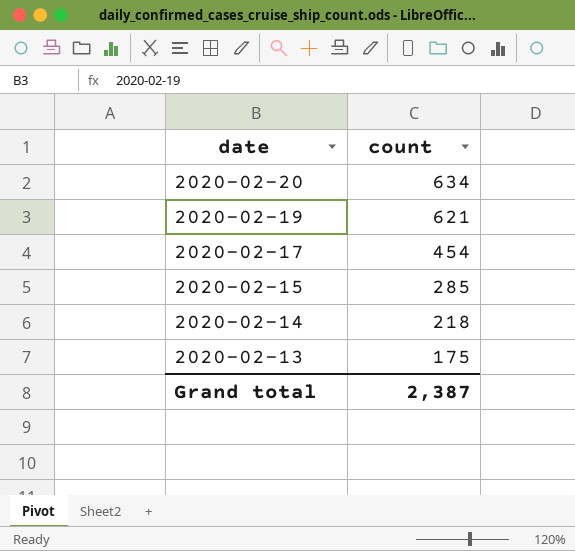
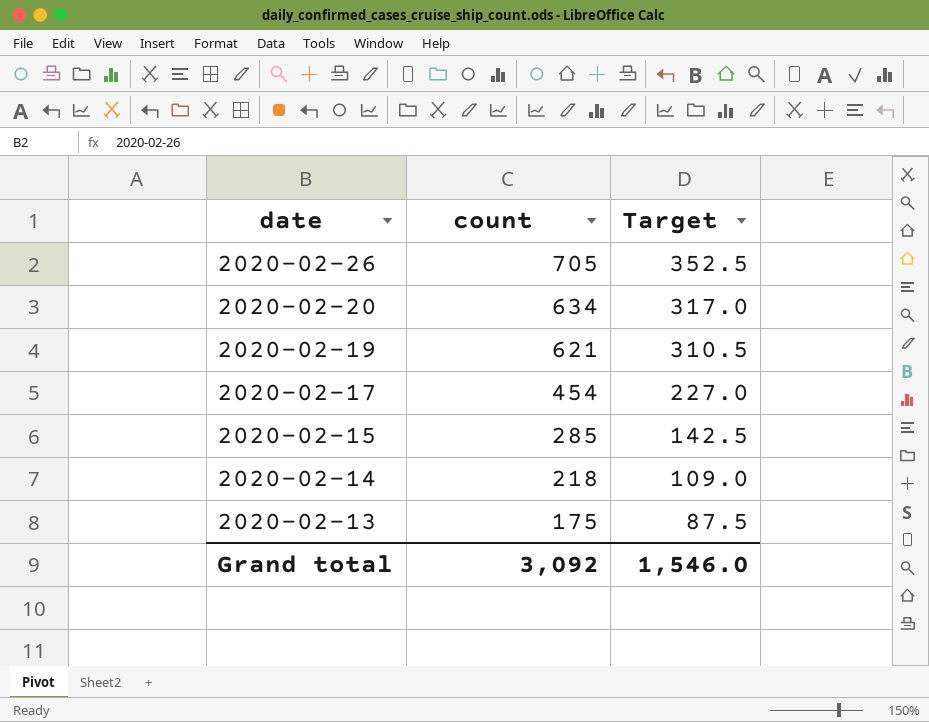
column Target | formula: none -> [count] * 0.5
row 2020-02-26: none -> 705 | 352.5
Grand total | count: 2,387 -> 3,092

